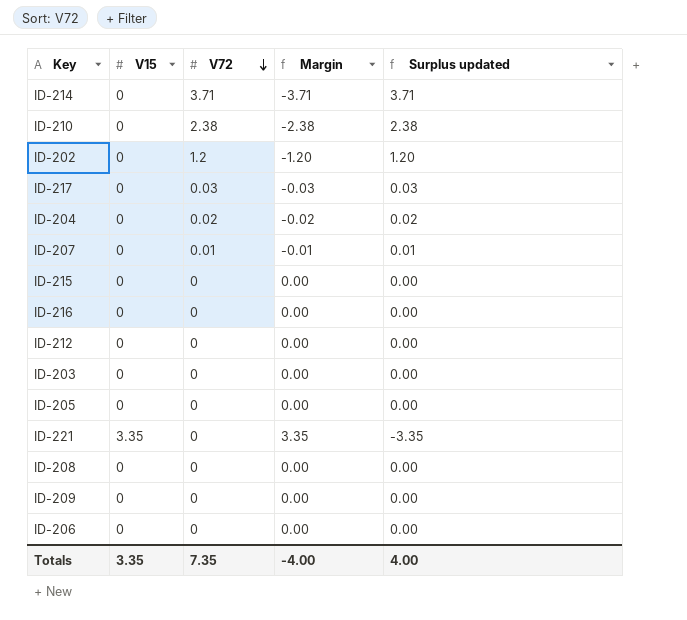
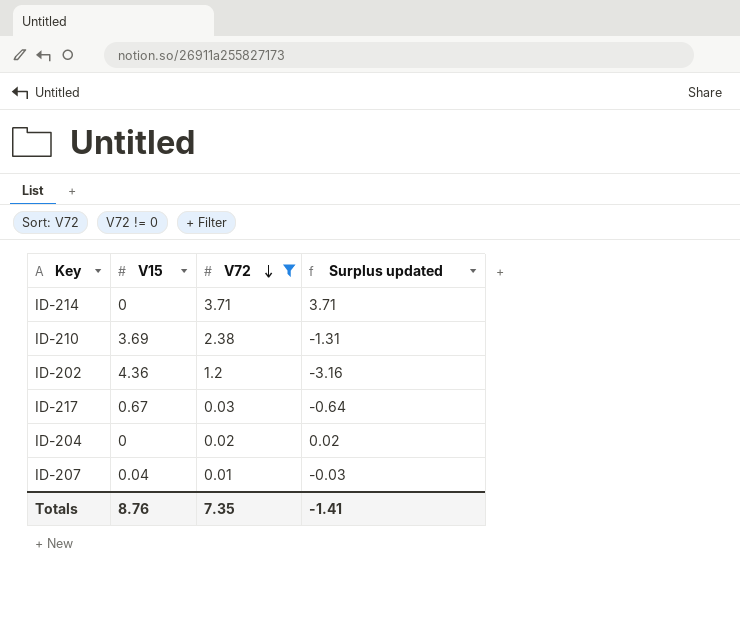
filter: none -> V72 != 0
column Margin | formula: [V15] - [V72] -> none
ID-210 | V15: 0 -> 3.69
ID-210 | Surplus updated: 2.38 -> -1.31
ID-202 | V15: 0 -> 4.36
ID-202 | Surplus updated: 1.20 -> -3.16
ID-217 | V15: 0 -> 0.67
ID-217 | Surplus updated: 0.03 -> -0.64
ID-207 | V15: 0 -> 0.04
ID-207 | Surplus updated: 0.01 -> -0.03
Totals | V15: 3.35 -> 8.76
Totals | Surplus updated: 4.00 -> -1.41

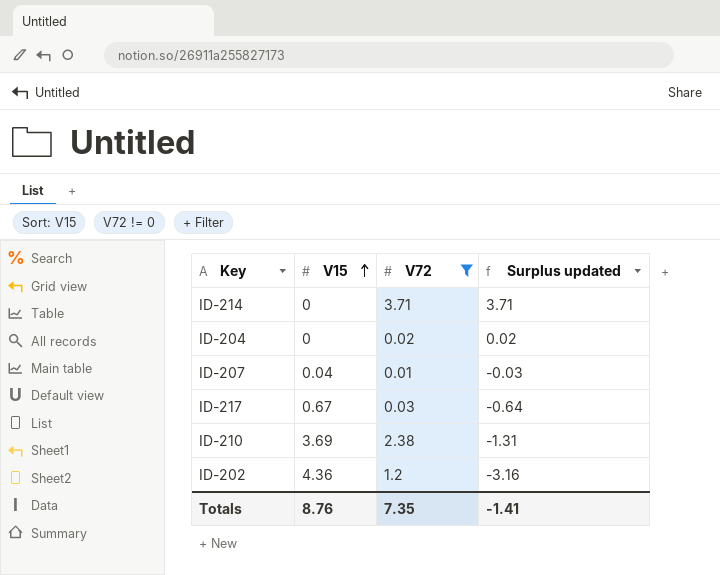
row order: V72 descending -> V15 ascending

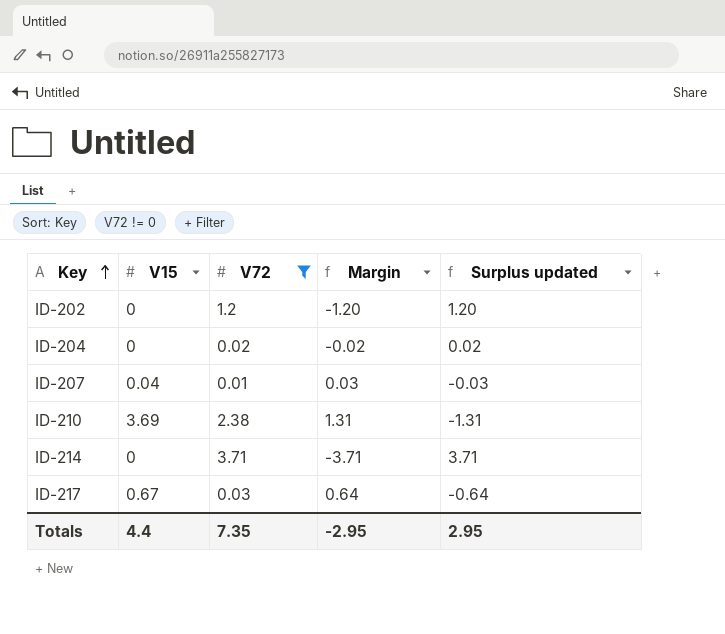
row order: V15 ascending -> Key ascending
column Margin | formula: none -> [V15] - [V72]
ID-202 | V15: 4.36 -> 0
ID-202 | Surplus updated: -3.16 -> 1.20
Totals | V15: 8.76 -> 4.4
Totals | Surplus updated: -1.41 -> 2.95

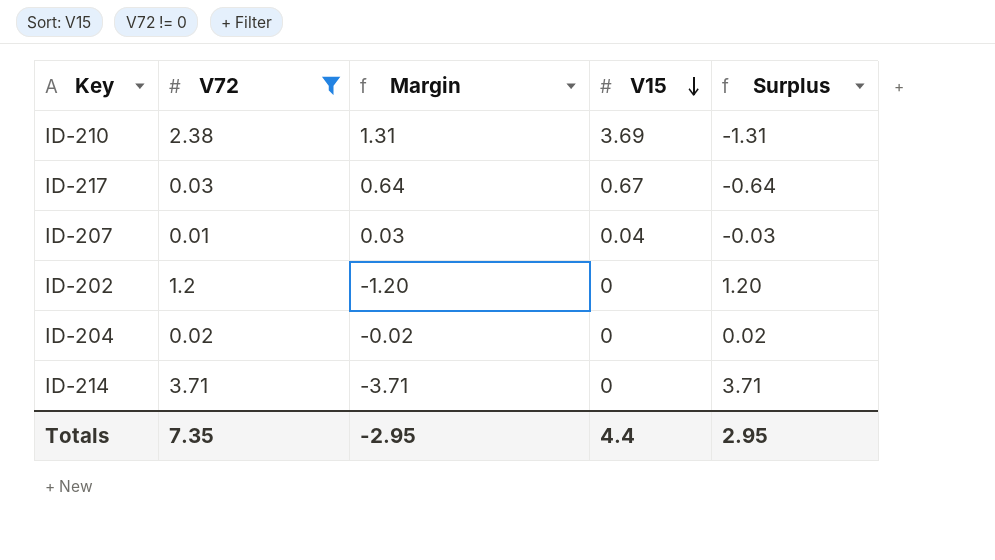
row order: Key ascending -> V15 descending
column V15 | position: 2 -> 4
column name: Surplus updated -> Surplus

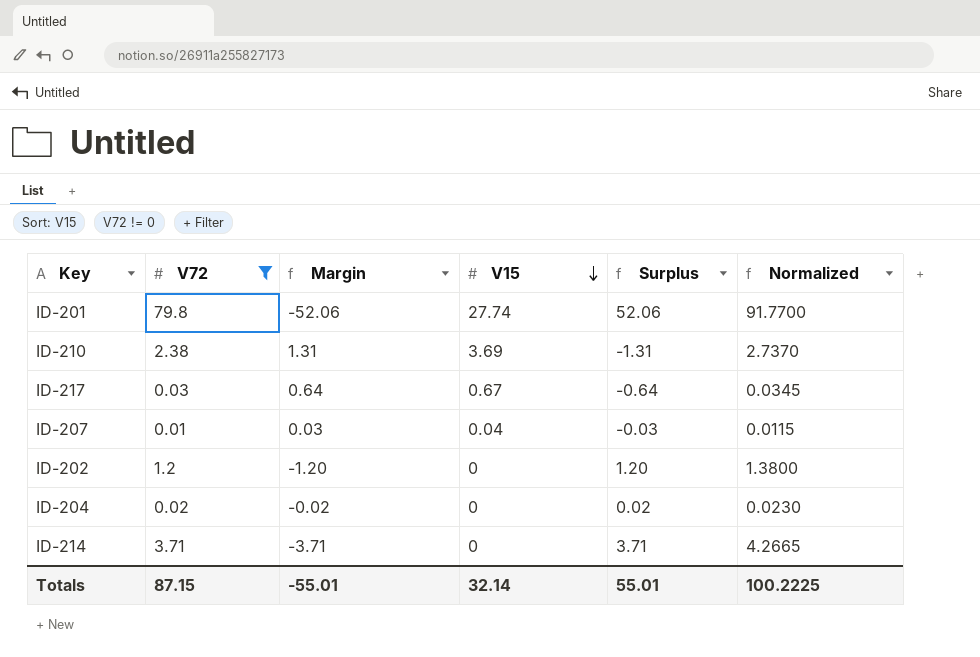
column Normalized | formula: none -> [V72] * 1.15
row ID-201: none -> 79.8 | -52.06 | 27.74 | 52.06 | 91.7700
Totals | V72: 7.35 -> 87.15
Totals | Margin: -2.95 -> -55.01
Totals | V15: 4.4 -> 32.14
Totals | Surplus: 2.95 -> 55.01

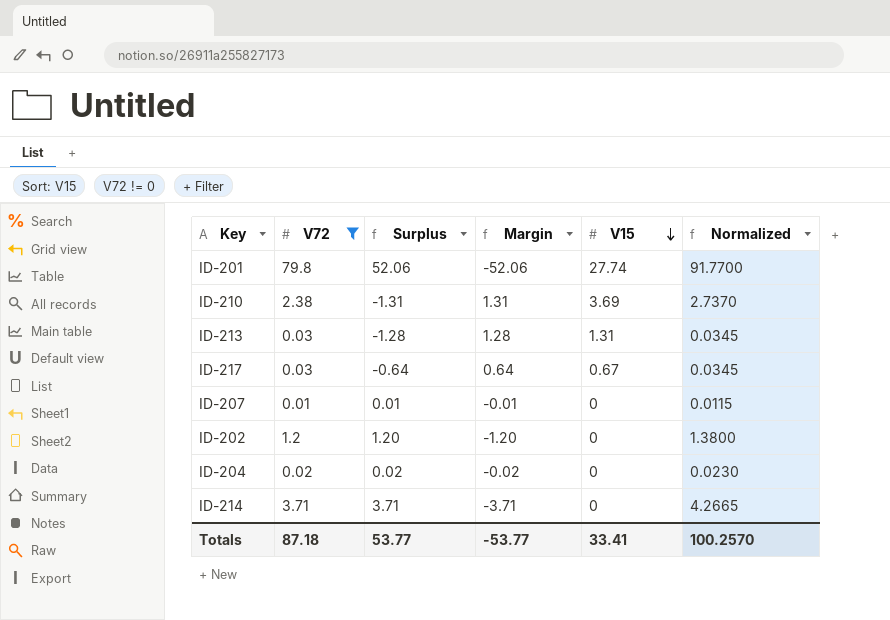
column Surplus | position: 5 -> 3
row ID-213: none -> 0.03 | -1.28 | 1.28 | 1.31 | 0.0345
ID-207 | Surplus: -0.03 -> 0.01
ID-207 | Margin: 0.03 -> -0.01
ID-207 | V15: 0.04 -> 0
Totals | V72: 87.15 -> 87.18
Totals | Surplus: 55.01 -> 53.77
Totals | Margin: -55.01 -> -53.77
Totals | V15: 32.14 -> 33.41
Totals | Normalized: 100.2225 -> 100.2570

